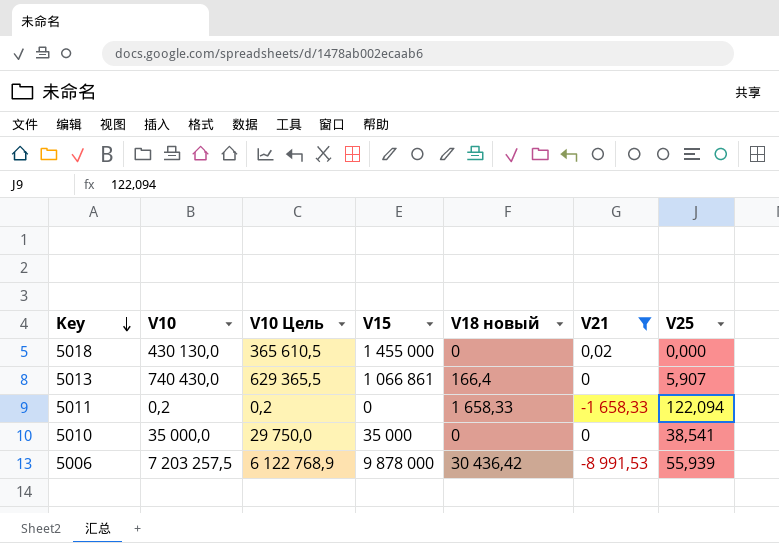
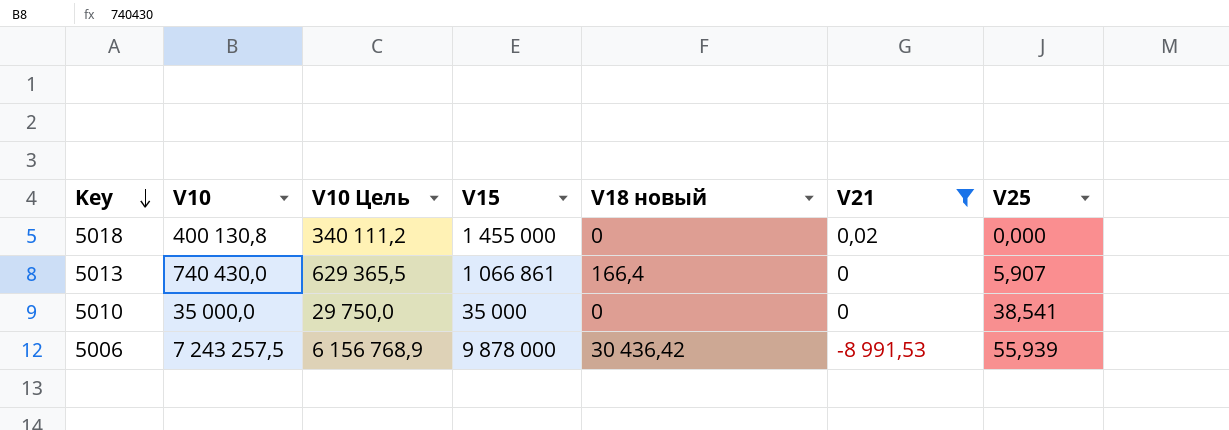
row 5011: 0,2 | 0,2 | 0 | 1 658,33 | -1 658,33 | 122,094 -> none
5018 | V10: 430 130,0 -> 400 130,8
5018 | V10 Цель: 365 610,5 -> 340 111,2
5006 | V10: 7 203 257,5 -> 7 243 257,5
5006 | V10 Цель: 6 122 768,9 -> 6 156 768,9

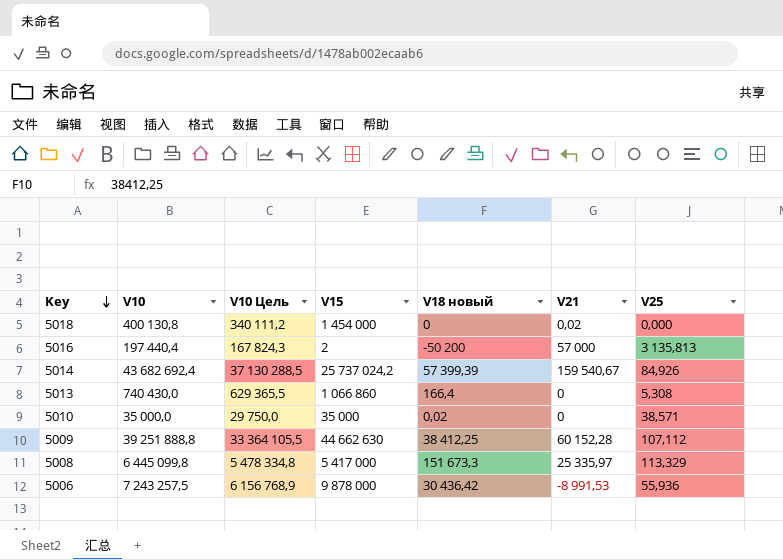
filter: V21 <= 0,02 -> none
5018 | V15: 1 455 000 -> 1 454 000
5013 | V15: 1 066 861 -> 1 066 860
5013 | V25: 5,907 -> 5,308
5010 | V18 новый: 0 -> 0,02
5010 | V25: 38,541 -> 38,571
5006 | V25: 55,939 -> 55,936

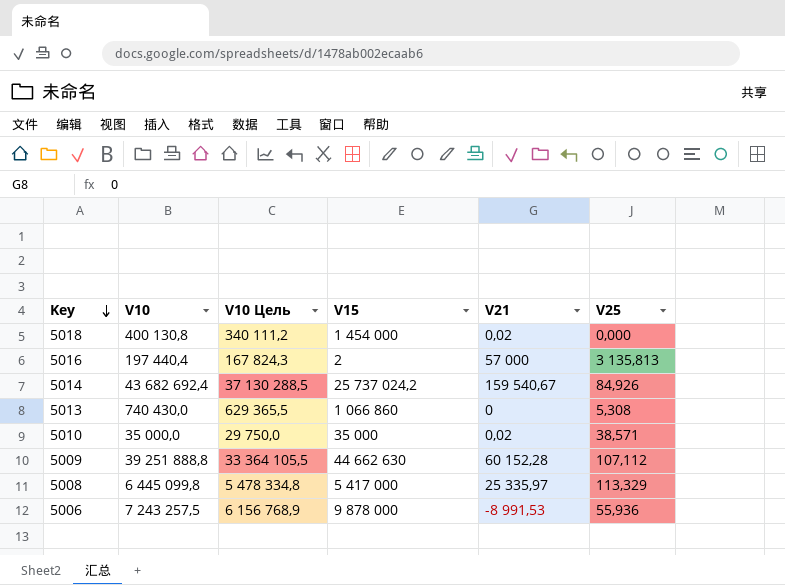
column V18 новый | position: 5 -> none
5010 | V21: 0 -> 0,02

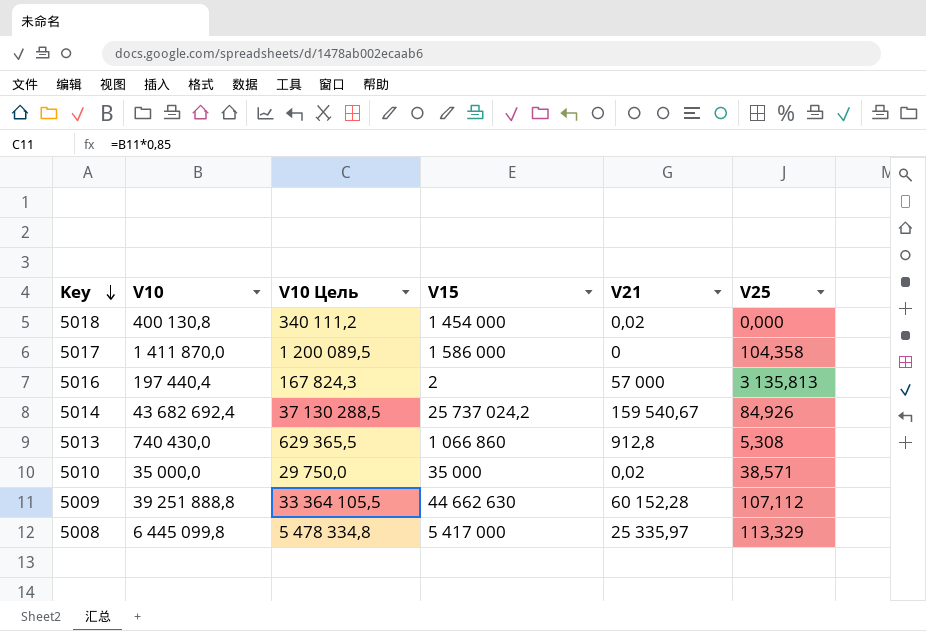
row 5006: 7 243 257,5 | 6 156 768,9 | 9 878 000 | -8 991,53 | 55,936 -> none
row 5017: none -> 1 411 870,0 | 1 200 089,5 | 1 586 000 | 0 | 104,358
5013 | V21: 0 -> 912,8

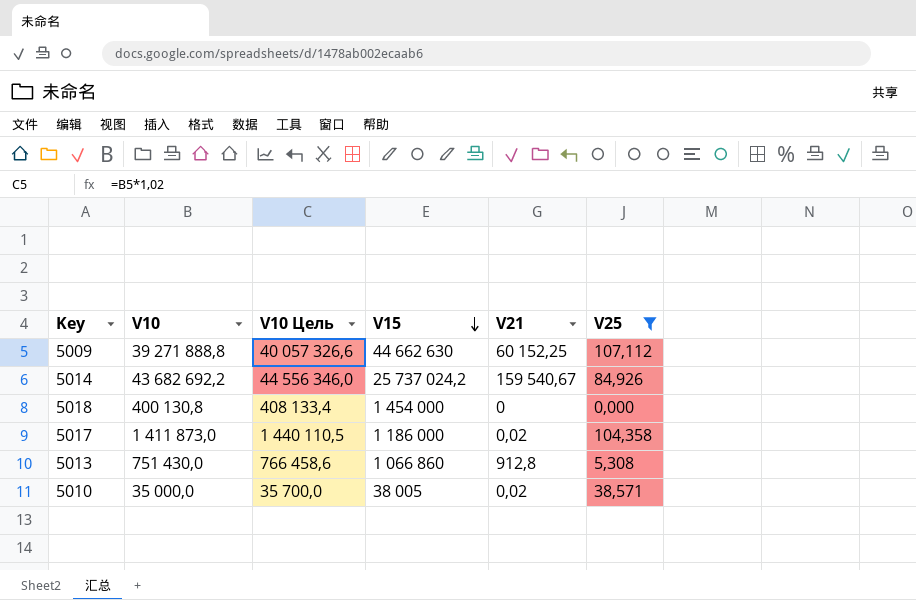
filter: none -> V25 <= 107,112
row order: Key descending -> V15 descending
column V10 Цель | formula: [V10] * 0,85 -> [V10] * 1,02
5009 | V10: 39 251 888,8 -> 39 271 888,8
5009 | V21: 60 152,28 -> 60 152,25
5014 | V10: 43 682 692,4 -> 43 682 692,2
5018 | V21: 0,02 -> 0
5017 | V10: 1 411 870,0 -> 1 411 873,0
5017 | V15: 1 586 000 -> 1 186 000
5017 | V21: 0 -> 0,02
5013 | V10: 740 430,0 -> 751 430,0
5010 | V15: 35 000 -> 38 005

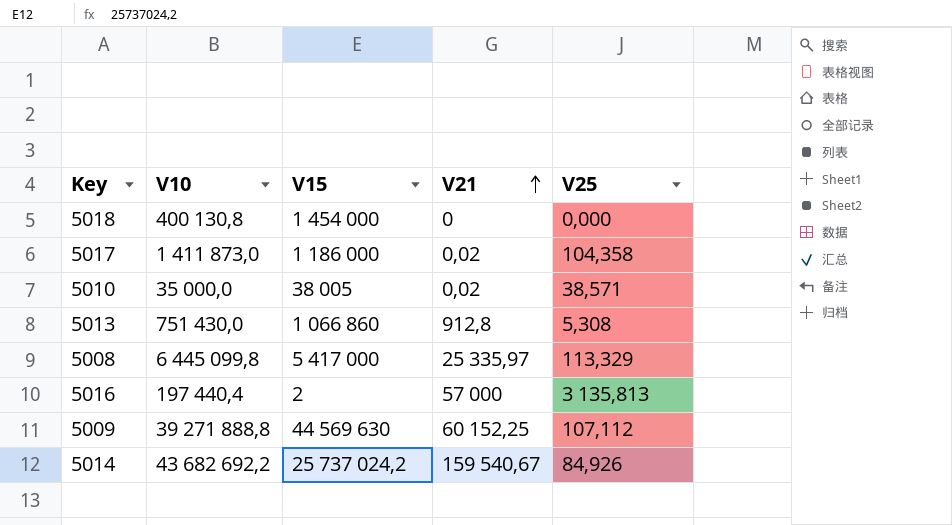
filter: V25 <= 107,112 -> none
row order: V15 descending -> V21 ascending
column V10 Цель | formula: [V10] * 1,02 -> none
5009 | V15: 44 662 630 -> 44 569 630

